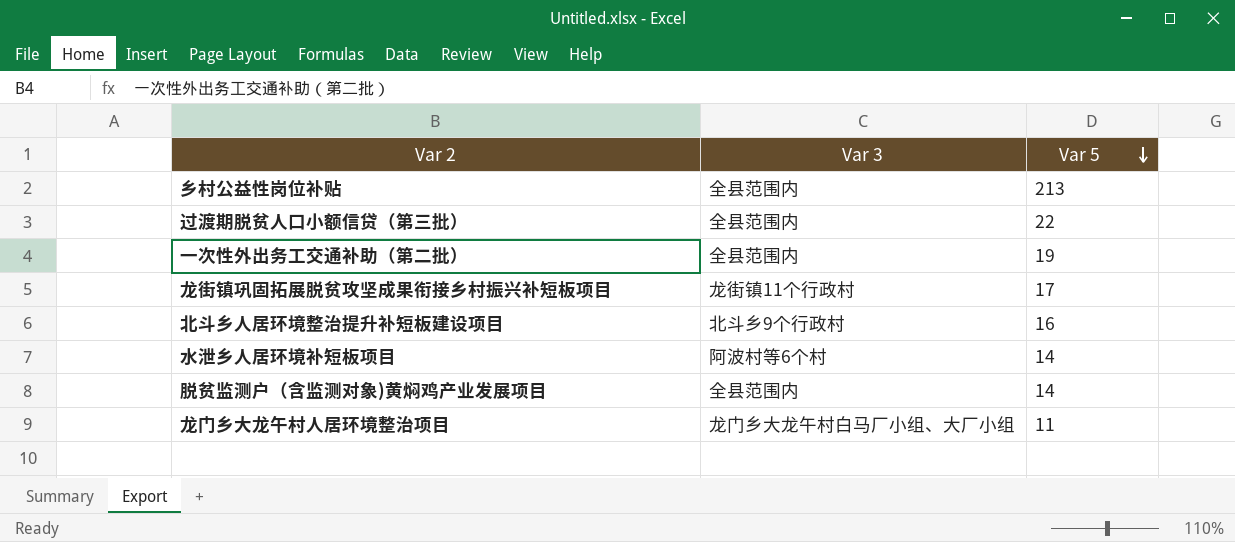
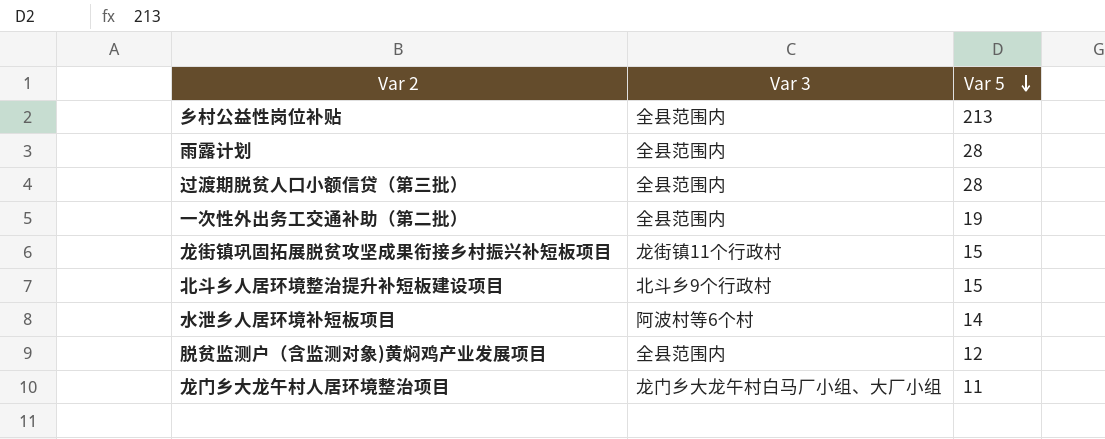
row 雨露计划: none -> 全县范围内 | 28
过渡期脱贫人口小额信贷（第三批） | Var 5: 22 -> 28
龙街镇巩固拓展脱贫攻坚成果衔接乡村振兴补短板项目 | Var 5: 17 -> 15
北斗乡人居环境整治提升补短板建设项目 | Var 5: 16 -> 15
脱贫监测户（含监测对象)黄焖鸡产业发展项目 | Var 5: 14 -> 12

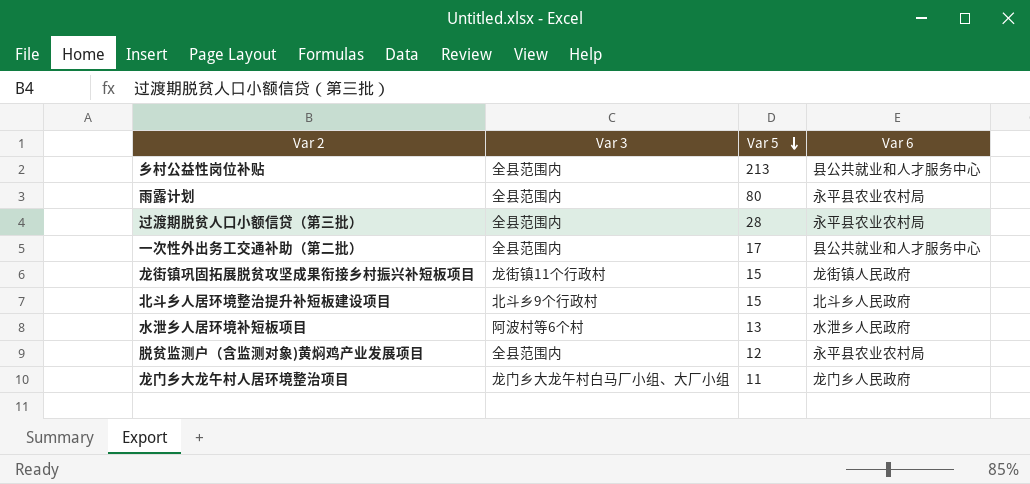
column Var 6 | position: none -> 4
雨露计划 | Var 5: 28 -> 80
一次性外出务工交通补助（第二批） | Var 5: 19 -> 17
水泄乡人居环境补短板项目 | Var 5: 14 -> 13

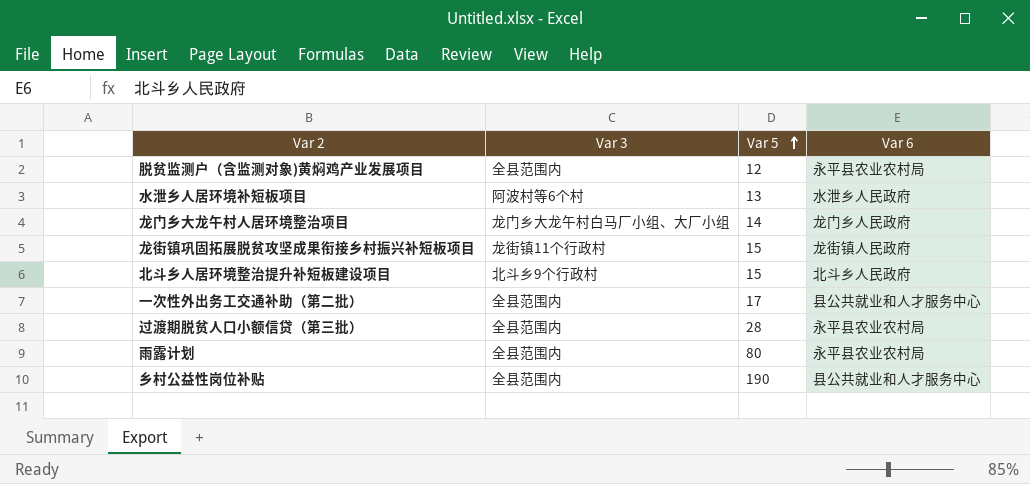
row order: Var 5 descending -> Var 5 ascending
龙门乡大龙午村人居环境整治项目 | Var 5: 11 -> 14
乡村公益性岗位补贴 | Var 5: 213 -> 190

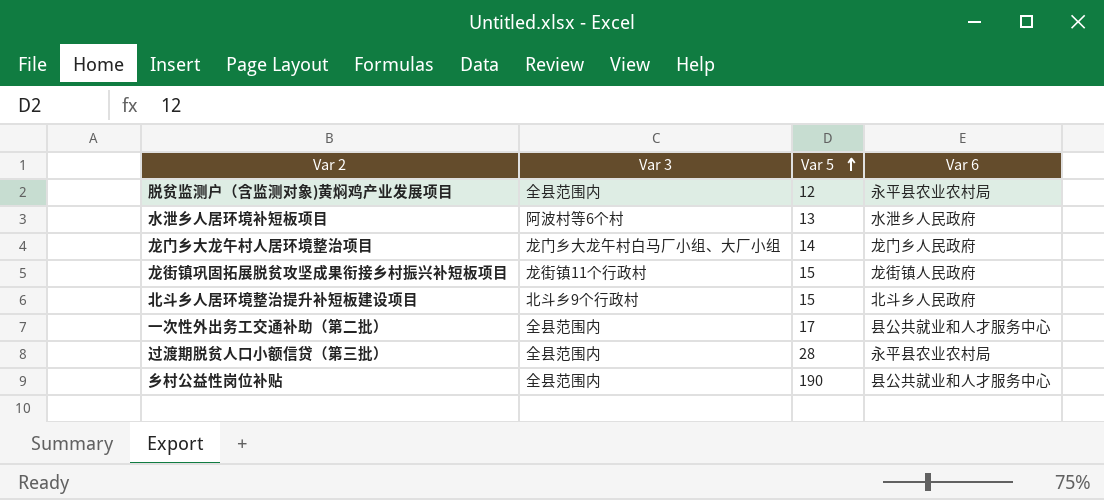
row 雨露计划: 全县范围内 | 80 | 永平县农业农村局 -> none

